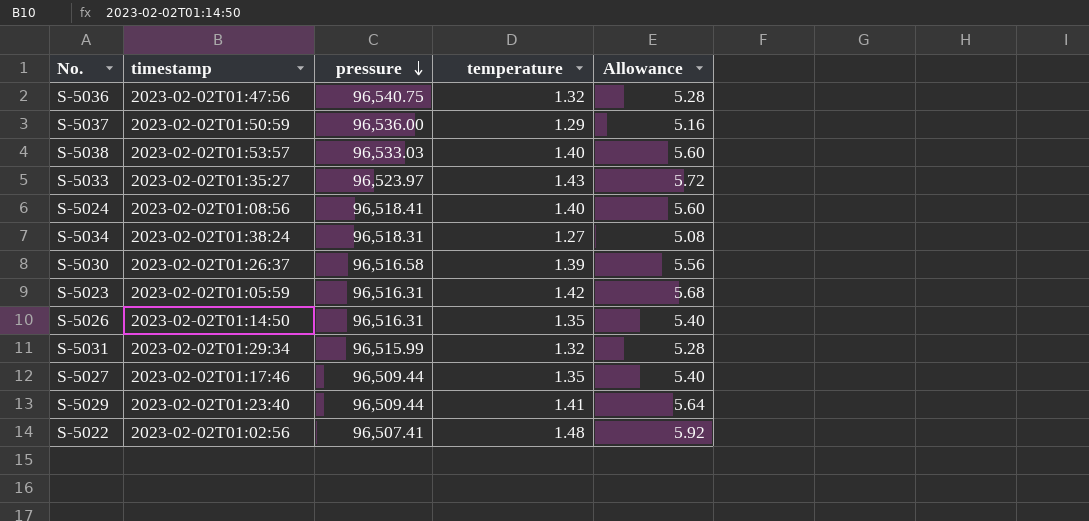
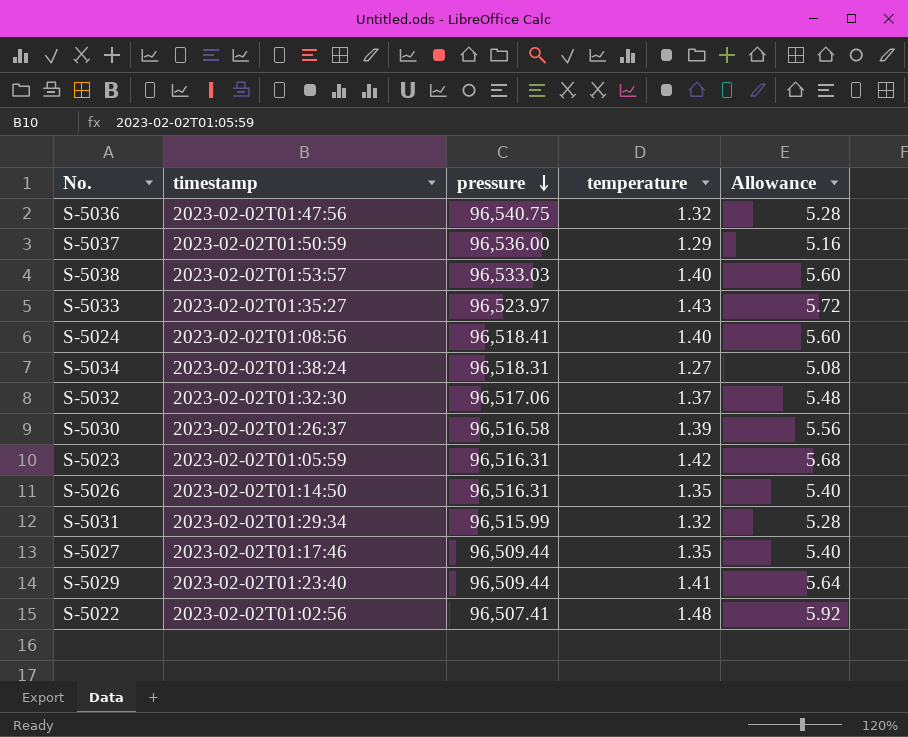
row S-5032: none -> 2023-02-02T01:32:30 | 96,517.06 | 1.37 | 5.48

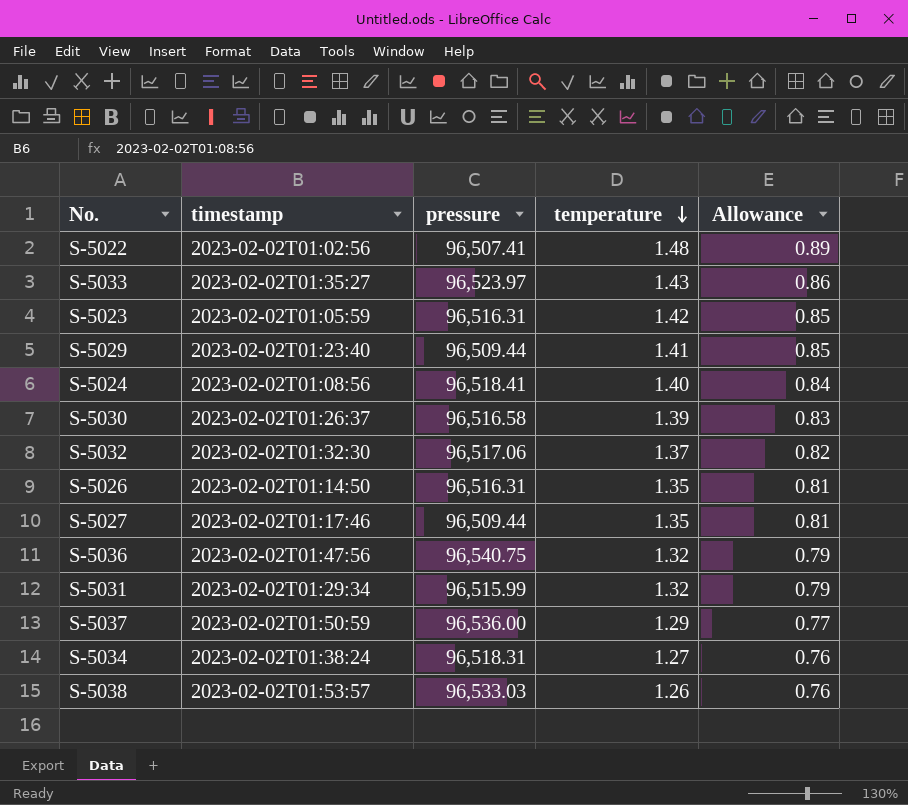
row order: pressure descending -> temperature descending
column Allowance | formula: [temperature] * 4 -> [temperature] * 0.6
S-5038 | temperature: 1.40 -> 1.26

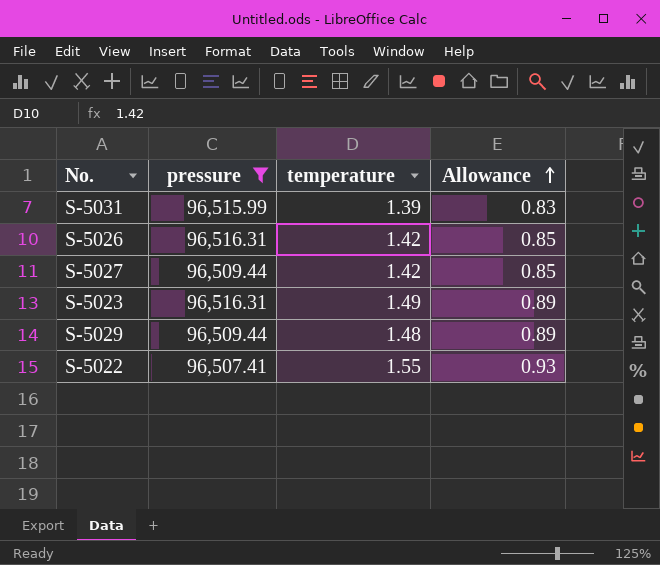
filter: none -> pressure <= 96,516.31
row order: temperature descending -> Allowance ascending
column timestamp | position: 2 -> none
S-5031 | temperature: 1.32 -> 1.39
S-5031 | Allowance: 0.79 -> 0.83
S-5026 | temperature: 1.35 -> 1.42
S-5026 | Allowance: 0.81 -> 0.85
S-5027 | temperature: 1.35 -> 1.42
S-5027 | Allowance: 0.81 -> 0.85
S-5023 | temperature: 1.42 -> 1.49
S-5023 | Allowance: 0.85 -> 0.89
S-5029 | temperature: 1.41 -> 1.48
S-5029 | Allowance: 0.85 -> 0.89
S-5022 | temperature: 1.48 -> 1.55
S-5022 | Allowance: 0.89 -> 0.93

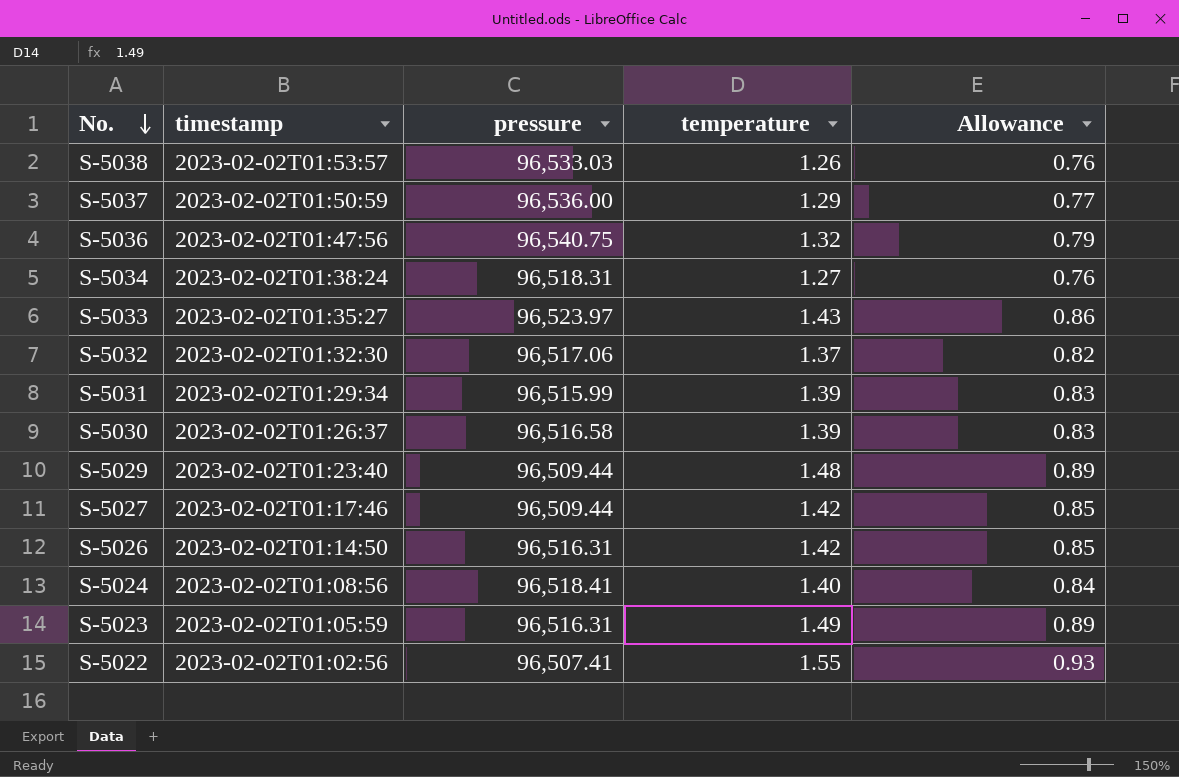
filter: pressure <= 96,516.31 -> none
row order: Allowance ascending -> No. descending
column timestamp | position: none -> 2

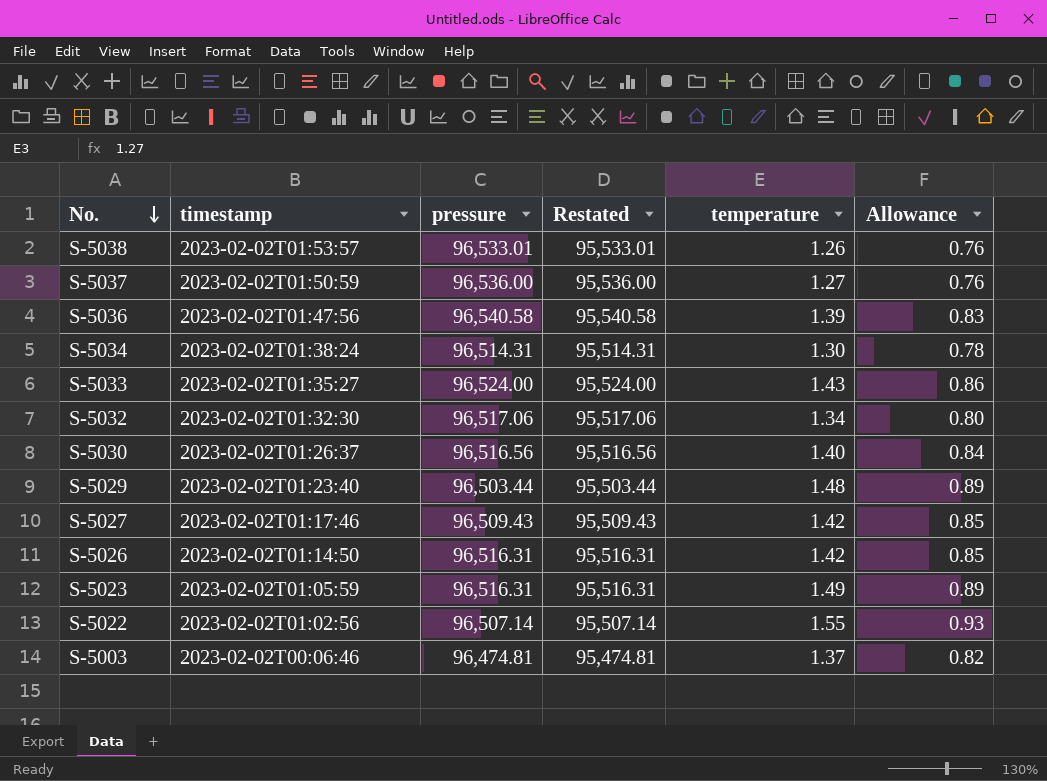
column Restated | formula: none -> [pressure] - 1000
row S-5031: 2023-02-02T01:29:34 | 96,515.99 | 1.39 | 0.83 -> none
row S-5024: 2023-02-02T01:08:56 | 96,518.41 | 1.40 | 0.84 -> none
S-5038 | pressure: 96,533.03 -> 96,533.01
S-5037 | temperature: 1.29 -> 1.27
S-5037 | Allowance: 0.77 -> 0.76
S-5036 | pressure: 96,540.75 -> 96,540.58
S-5036 | temperature: 1.32 -> 1.39
S-5036 | Allowance: 0.79 -> 0.83
S-5034 | pressure: 96,518.31 -> 96,514.31
S-5034 | temperature: 1.27 -> 1.30
S-5034 | Allowance: 0.76 -> 0.78
S-5033 | pressure: 96,523.97 -> 96,524.00
S-5032 | temperature: 1.37 -> 1.34
S-5032 | Allowance: 0.82 -> 0.80
S-5030 | pressure: 96,516.58 -> 96,516.56
S-5030 | temperature: 1.39 -> 1.40
S-5030 | Allowance: 0.83 -> 0.84
S-5029 | pressure: 96,509.44 -> 96,503.44
S-5027 | pressure: 96,509.44 -> 96,509.43
S-5022 | pressure: 96,507.41 -> 96,507.14
row S-5003: none -> 2023-02-02T00:06:46 | 96,474.81 | 95,474.81 | 1.37 | 0.82

